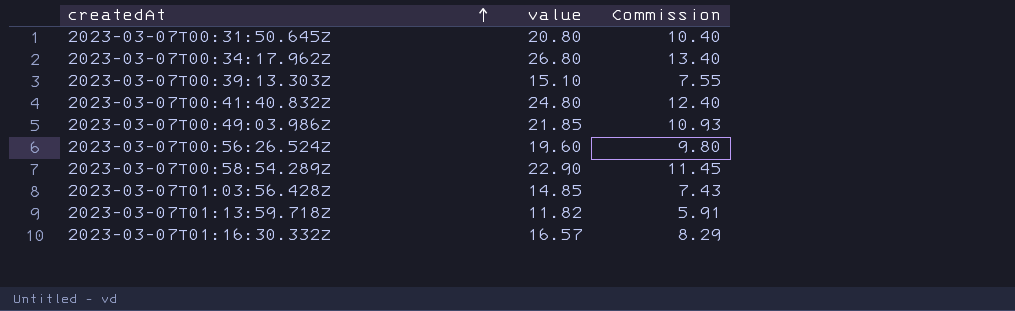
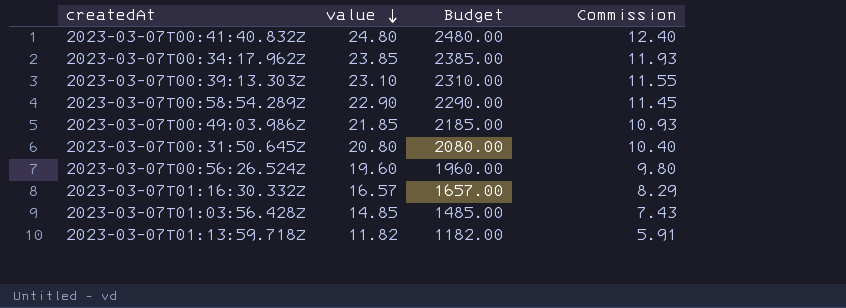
row order: createdAt ascending -> value descending
column Budget | formula: none -> [value] * 100
2023-03-07T00:34:17.962Z | value: 26.80 -> 23.85
2023-03-07T00:34:17.962Z | Commission: 13.40 -> 11.93
2023-03-07T00:39:13.303Z | value: 15.10 -> 23.10
2023-03-07T00:39:13.303Z | Commission: 7.55 -> 11.55

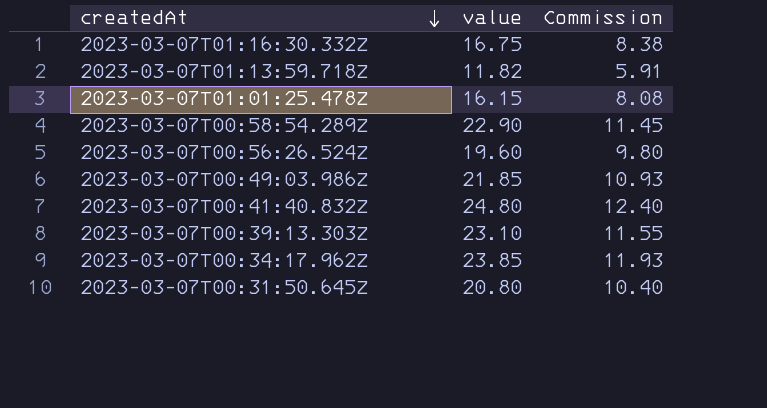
row order: value descending -> createdAt descending
column Budget | formula: [value] * 100 -> none
row 2023-03-07T01:03:56.428Z: 14.85 | 1485.00 | 7.43 -> none
2023-03-07T01:16:30.332Z | value: 16.57 -> 16.75
2023-03-07T01:16:30.332Z | Commission: 8.29 -> 8.38
row 2023-03-07T01:01:25.478Z: none -> 16.15 | 8.08

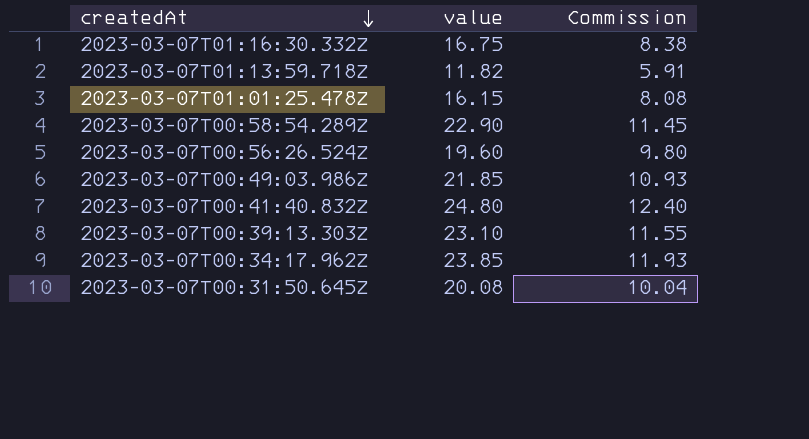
2023-03-07T00:31:50.645Z | value: 20.80 -> 20.08
2023-03-07T00:31:50.645Z | Commission: 10.40 -> 10.04

